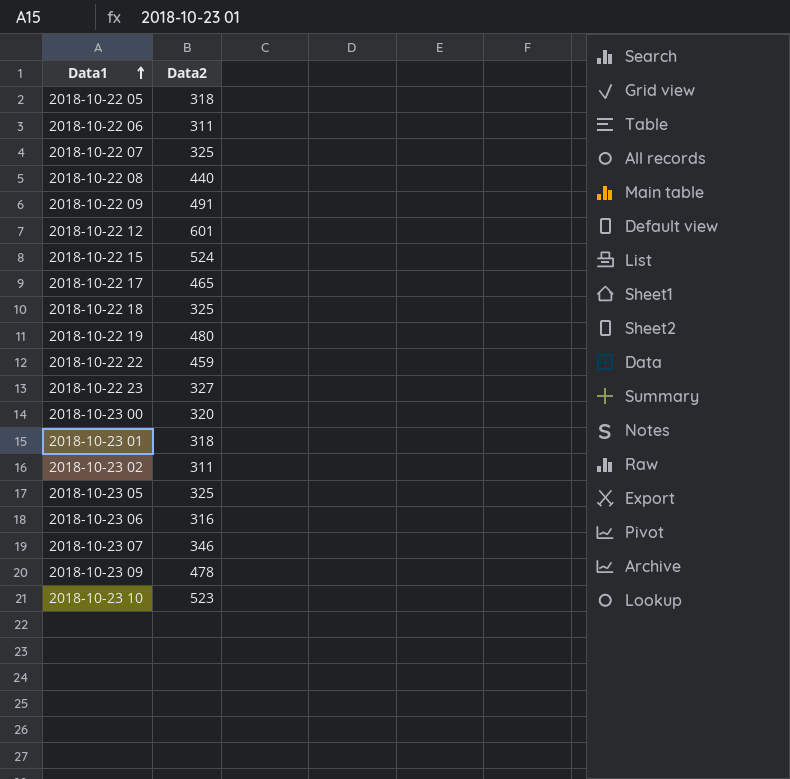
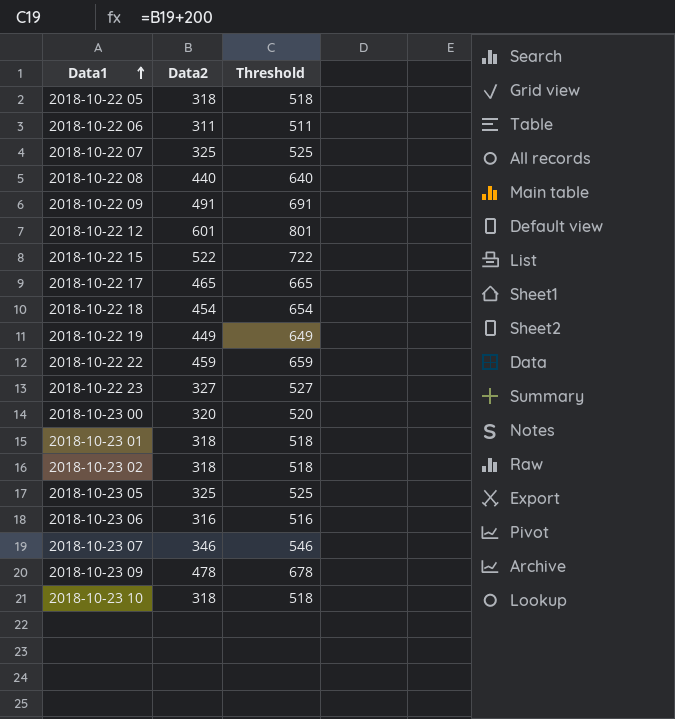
column Threshold | formula: none -> [Data2] + 200
2018-10-22 15 | Data2: 524 -> 522
2018-10-22 18 | Data2: 325 -> 454
2018-10-22 19 | Data2: 480 -> 449
2018-10-23 02 | Data2: 311 -> 318
2018-10-23 10 | Data2: 523 -> 318

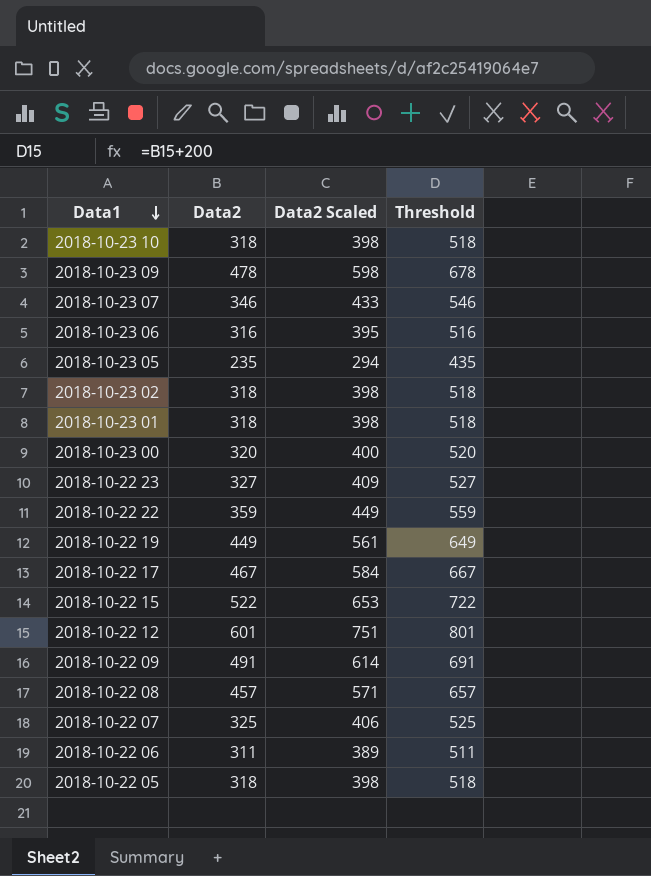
row order: Data1 ascending -> Data1 descending
column Data2 Scaled | formula: none -> [Data2] * 1.25
row 2018-10-22 18: 454 | 654 -> none
2018-10-23 05 | Data2: 325 -> 235
2018-10-23 05 | Threshold: 525 -> 435
2018-10-22 22 | Data2: 459 -> 359
2018-10-22 22 | Threshold: 659 -> 559
2018-10-22 17 | Data2: 465 -> 467
2018-10-22 17 | Threshold: 665 -> 667
2018-10-22 08 | Data2: 440 -> 457
2018-10-22 08 | Threshold: 640 -> 657

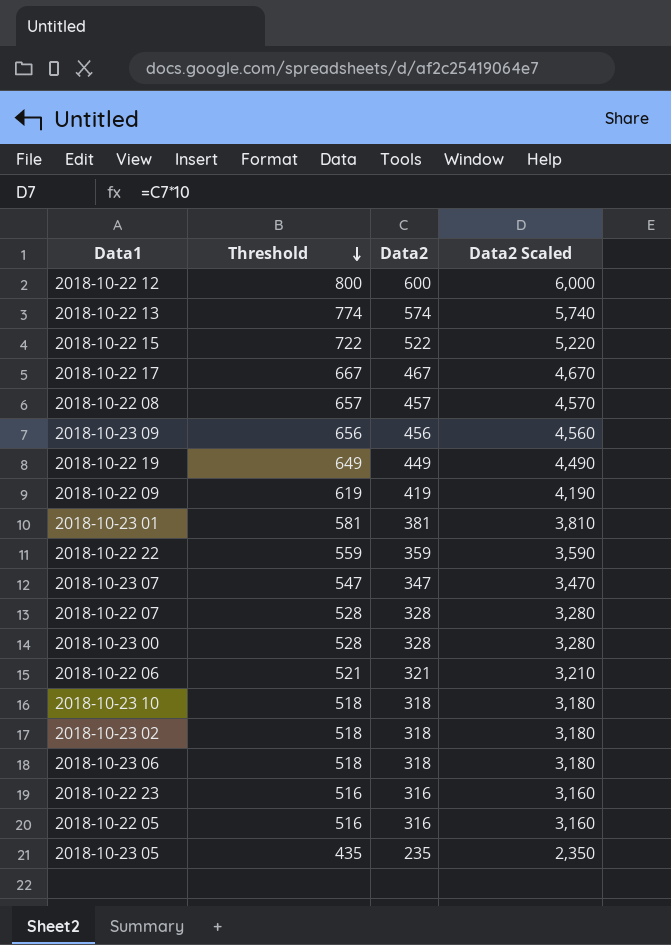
row order: Data1 descending -> Threshold descending
column Threshold | position: 4 -> 2
column Data2 Scaled | formula: [Data2] * 1.25 -> [Data2] * 10
2018-10-22 12 | Threshold: 801 -> 800
2018-10-22 12 | Data2: 601 -> 600
row 2018-10-22 13: none -> 774 | 574 | 5,740
2018-10-23 09 | Threshold: 678 -> 656
2018-10-23 09 | Data2: 478 -> 456
2018-10-22 09 | Threshold: 691 -> 619
2018-10-22 09 | Data2: 491 -> 419
2018-10-23 01 | Threshold: 518 -> 581
2018-10-23 01 | Data2: 318 -> 381
2018-10-23 07 | Threshold: 546 -> 547
2018-10-23 07 | Data2: 346 -> 347
2018-10-22 07 | Threshold: 525 -> 528
2018-10-22 07 | Data2: 325 -> 328
2018-10-23 00 | Threshold: 520 -> 528
2018-10-23 00 | Data2: 320 -> 328
2018-10-22 06 | Threshold: 511 -> 521
2018-10-22 06 | Data2: 311 -> 321
2018-10-23 06 | Threshold: 516 -> 518
2018-10-23 06 | Data2: 316 -> 318
2018-10-22 23 | Threshold: 527 -> 516
2018-10-22 23 | Data2: 327 -> 316
2018-10-22 05 | Threshold: 518 -> 516
2018-10-22 05 | Data2: 318 -> 316

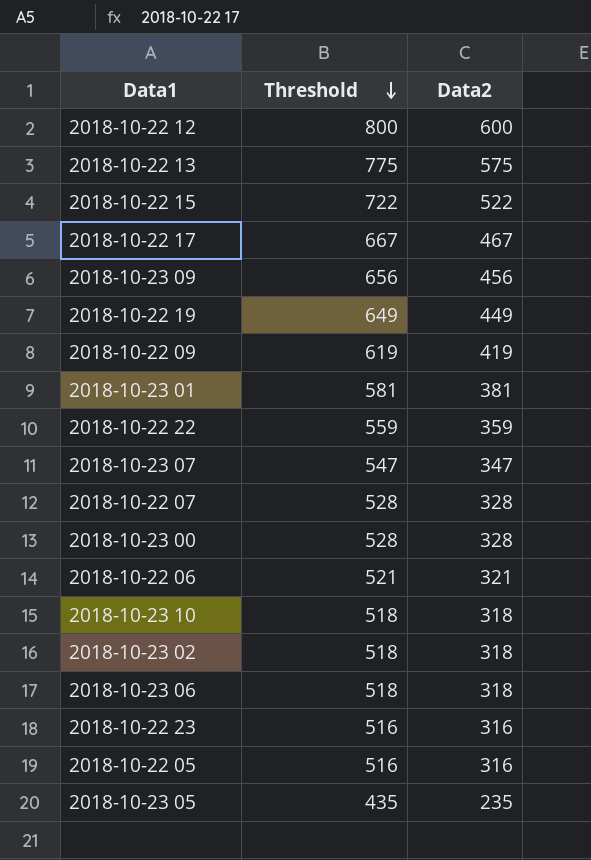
column Data2 Scaled | formula: [Data2] * 10 -> none
row 2018-10-22 08: 657 | 457 | 4,570 -> none
2018-10-22 13 | Threshold: 774 -> 775
2018-10-22 13 | Data2: 574 -> 575

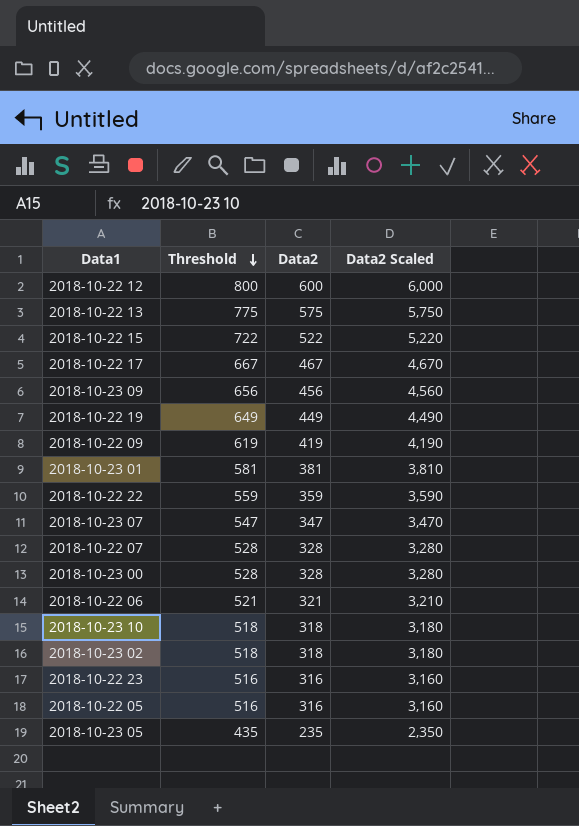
column Data2 Scaled | formula: none -> [Data2] * 10
row 2018-10-23 06: 518 | 318 -> none

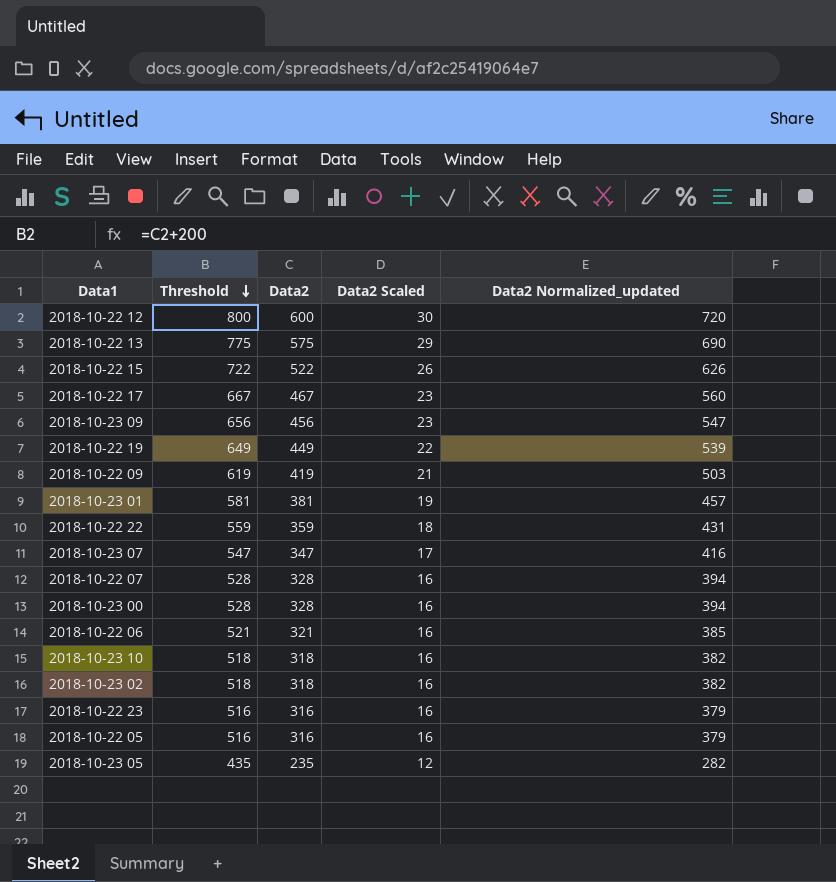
column Data2 Scaled | formula: [Data2] * 10 -> [Data2] * 0.05
column Data2 Normalized_updated | formula: none -> [Data2] * 1.2

